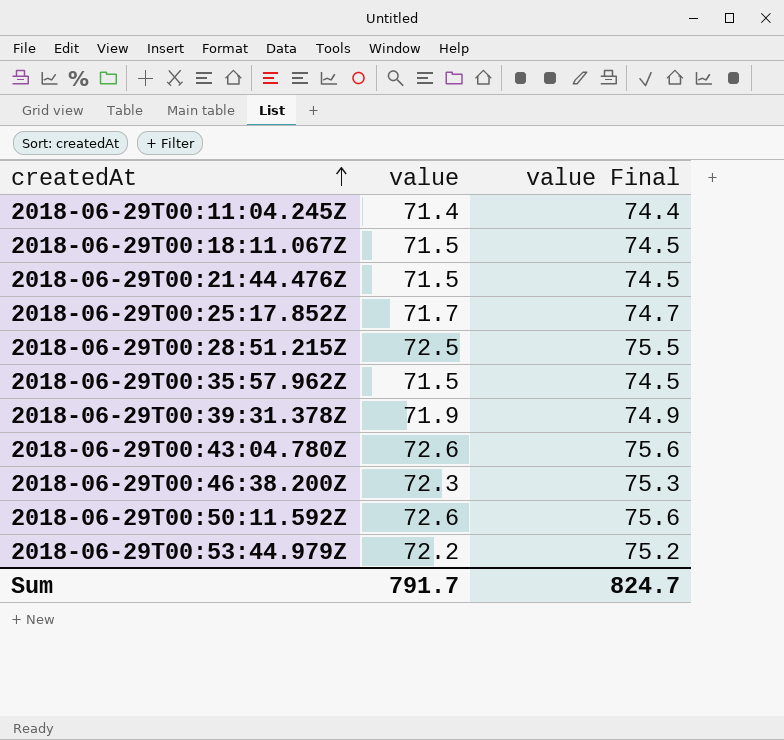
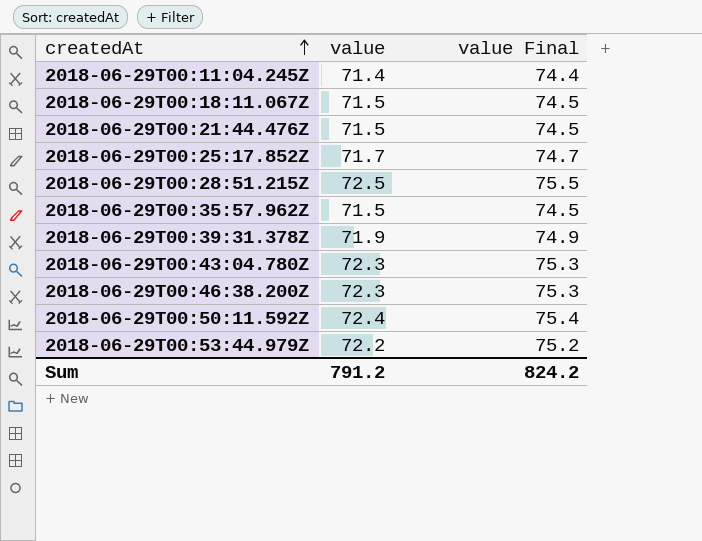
2018-06-29T00:43:04.780Z | value: 72.6 -> 72.3
2018-06-29T00:43:04.780Z | value Final: 75.6 -> 75.3
2018-06-29T00:50:11.592Z | value: 72.6 -> 72.4
2018-06-29T00:50:11.592Z | value Final: 75.6 -> 75.4
Sum | value: 791.7 -> 791.2
Sum | value Final: 824.7 -> 824.2

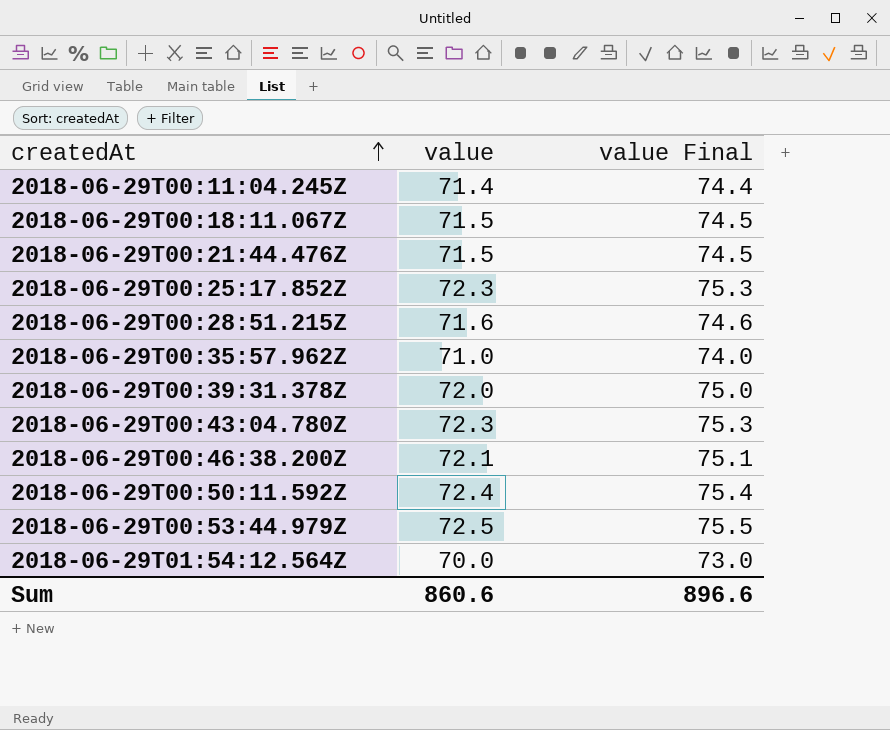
2018-06-29T00:25:17.852Z | value: 71.7 -> 72.3
2018-06-29T00:25:17.852Z | value Final: 74.7 -> 75.3
2018-06-29T00:28:51.215Z | value: 72.5 -> 71.6
2018-06-29T00:28:51.215Z | value Final: 75.5 -> 74.6
2018-06-29T00:35:57.962Z | value: 71.5 -> 71.0
2018-06-29T00:35:57.962Z | value Final: 74.5 -> 74.0
2018-06-29T00:39:31.378Z | value: 71.9 -> 72.0
2018-06-29T00:39:31.378Z | value Final: 74.9 -> 75.0
2018-06-29T00:46:38.200Z | value: 72.3 -> 72.1
2018-06-29T00:46:38.200Z | value Final: 75.3 -> 75.1
2018-06-29T00:53:44.979Z | value: 72.2 -> 72.5
2018-06-29T00:53:44.979Z | value Final: 75.2 -> 75.5
row 2018-06-29T01:54:12.564Z: none -> 70.0 | 73.0
Sum | value: 791.2 -> 860.6
Sum | value Final: 824.2 -> 896.6

